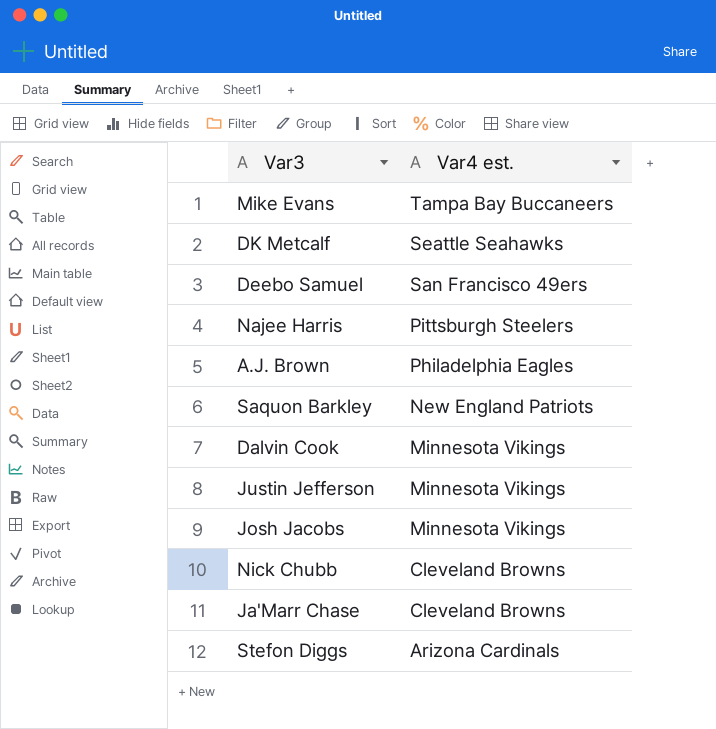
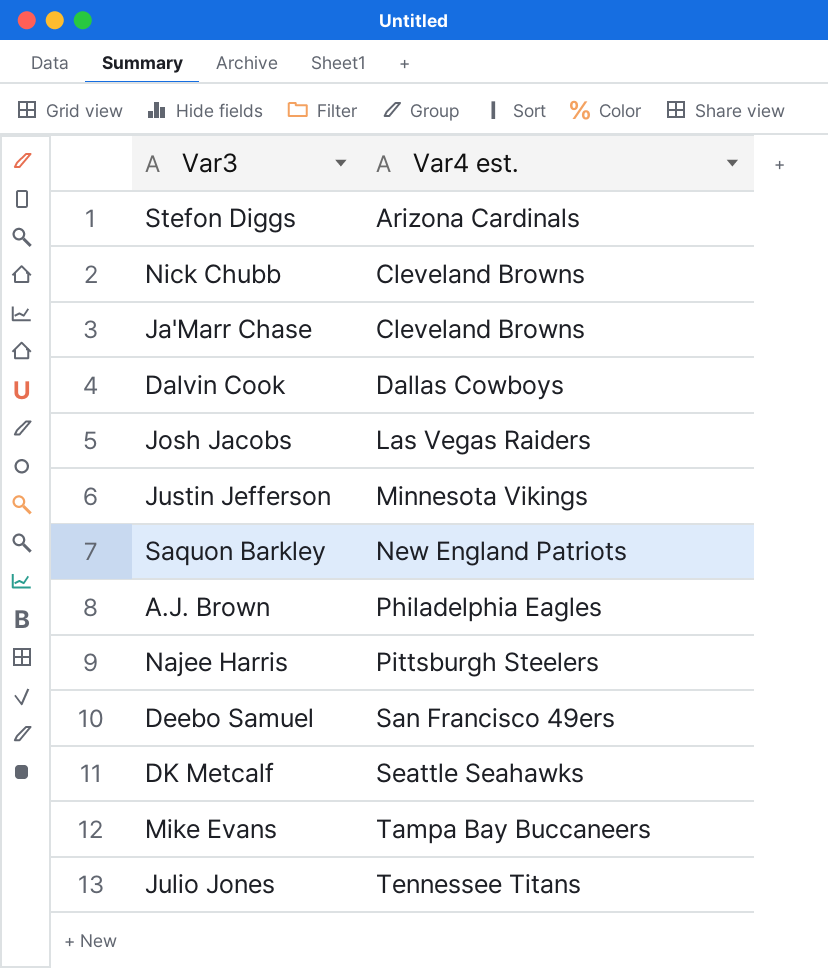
row order: Var4 est. descending -> Var4 est. ascending
Dalvin Cook | Var4 est.: Minnesota Vikings -> Dallas Cowboys
Josh Jacobs | Var4 est.: Minnesota Vikings -> Las Vegas Raiders
row Julio Jones: none -> Tennessee Titans

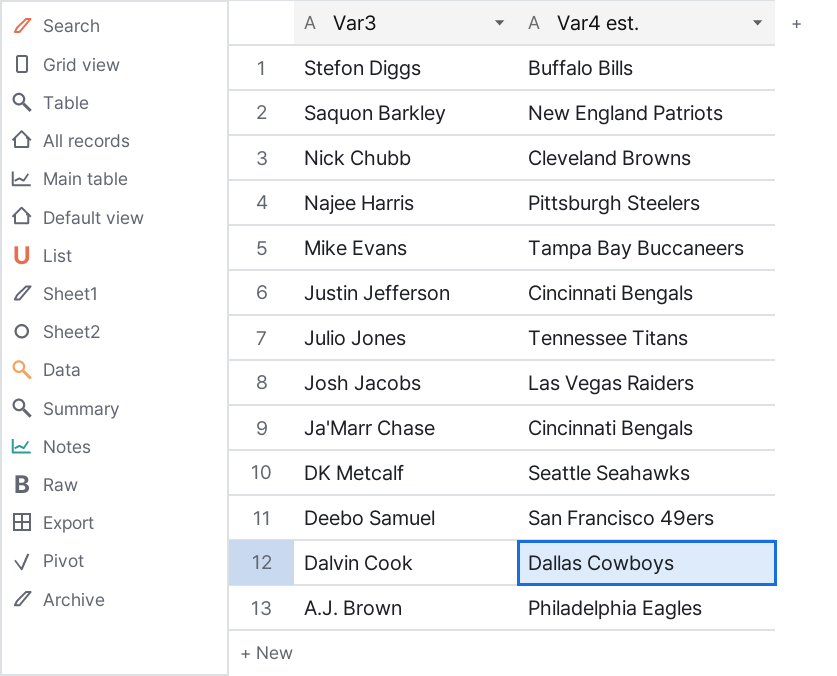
row order: Var4 est. ascending -> Var3 descending
Stefon Diggs | Var4 est.: Arizona Cardinals -> Buffalo Bills
Justin Jefferson | Var4 est.: Minnesota Vikings -> Cincinnati Bengals
Ja'Marr Chase | Var4 est.: Cleveland Browns -> Cincinnati Bengals

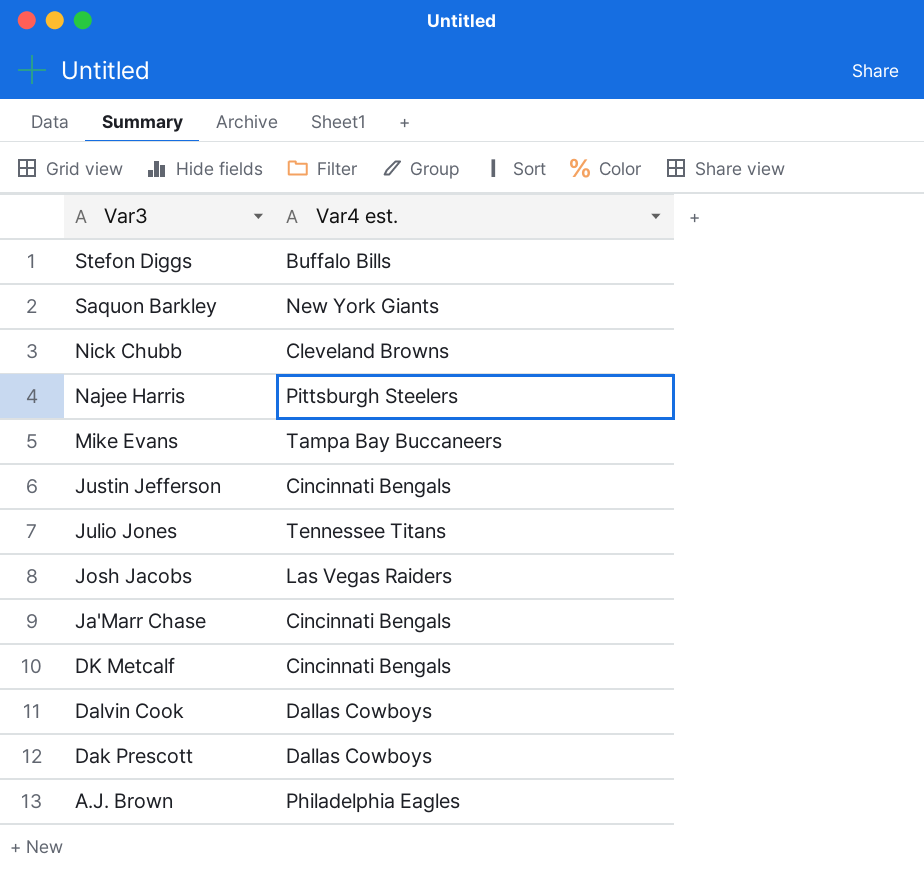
row Deebo Samuel: San Francisco 49ers -> none
Saquon Barkley | Var4 est.: New England Patriots -> New York Giants
DK Metcalf | Var4 est.: Seattle Seahawks -> Cincinnati Bengals
row Dak Prescott: none -> Dallas Cowboys

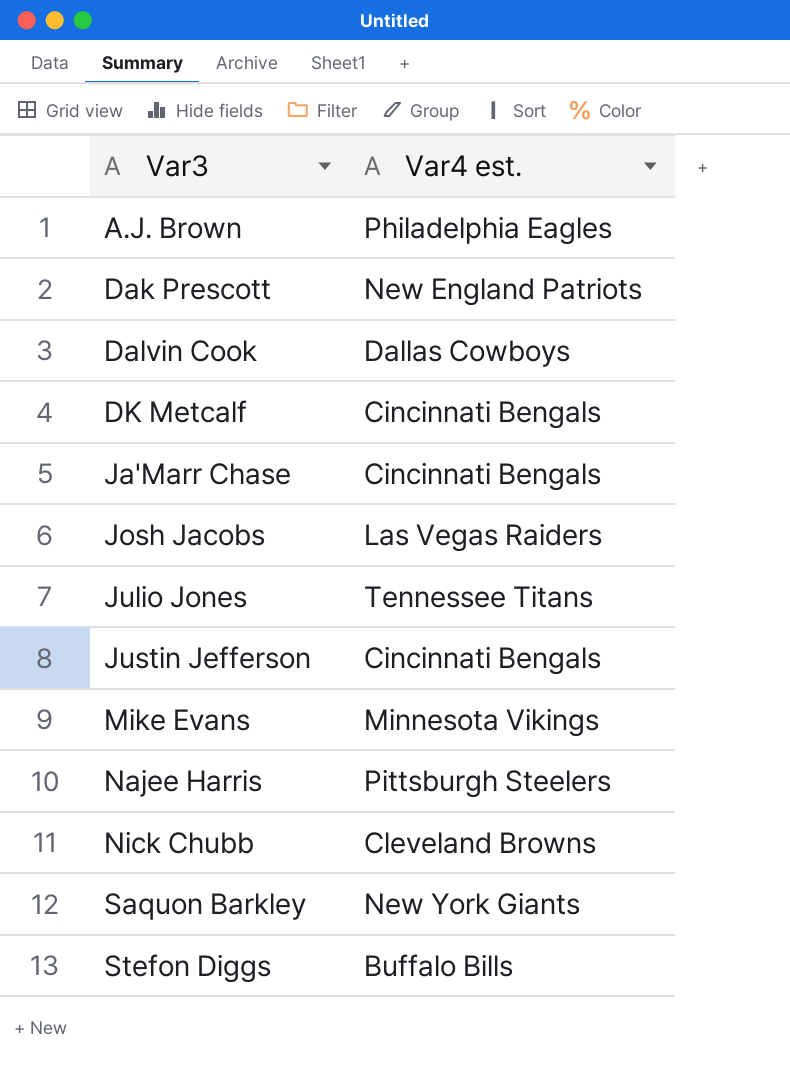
row order: Var3 descending -> Var3 ascending
Dak Prescott | Var4 est.: Dallas Cowboys -> New England Patriots
Mike Evans | Var4 est.: Tampa Bay Buccaneers -> Minnesota Vikings

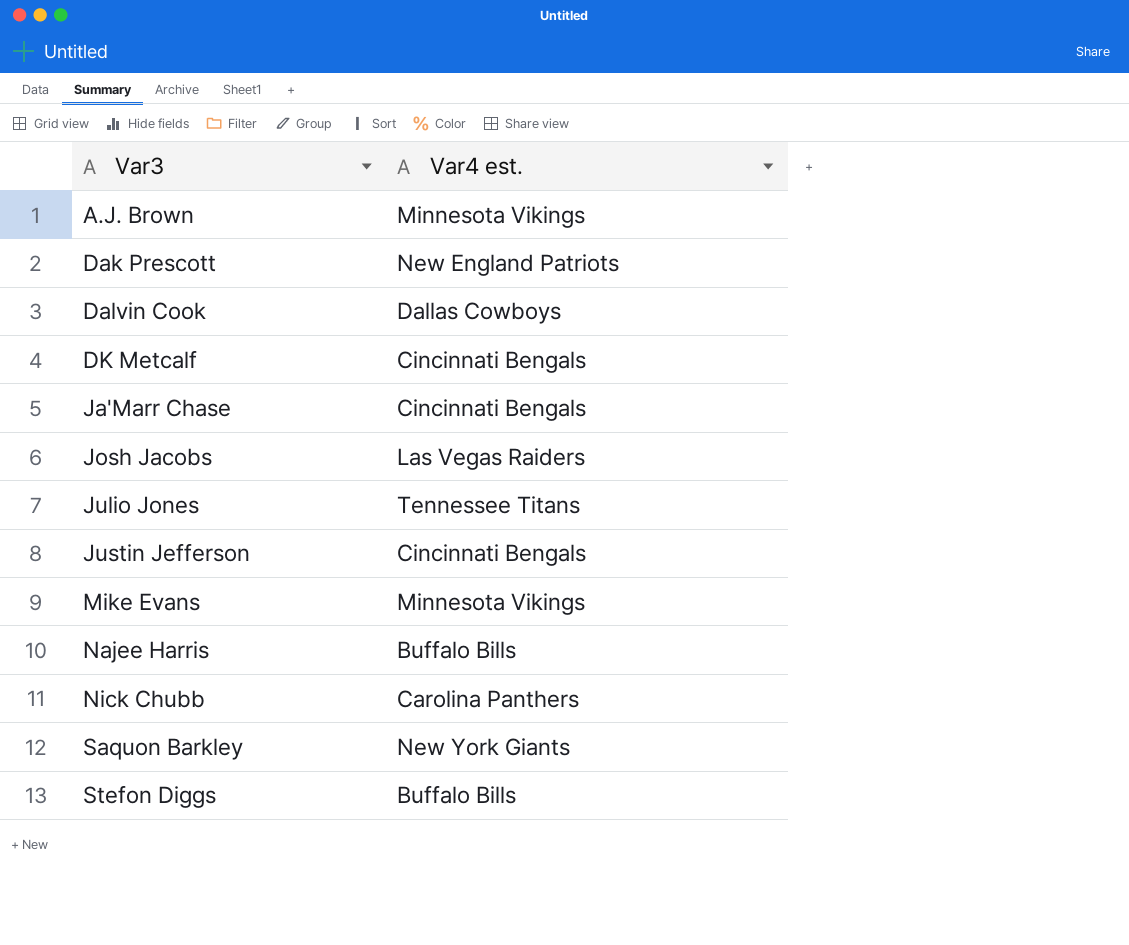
A.J. Brown | Var4 est.: Philadelphia Eagles -> Minnesota Vikings
Najee Harris | Var4 est.: Pittsburgh Steelers -> Buffalo Bills
Nick Chubb | Var4 est.: Cleveland Browns -> Carolina Panthers

